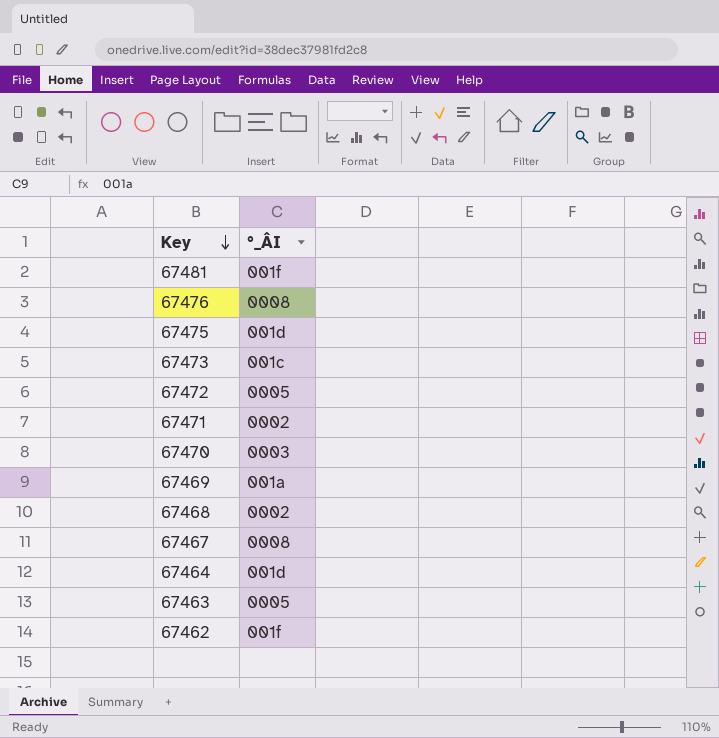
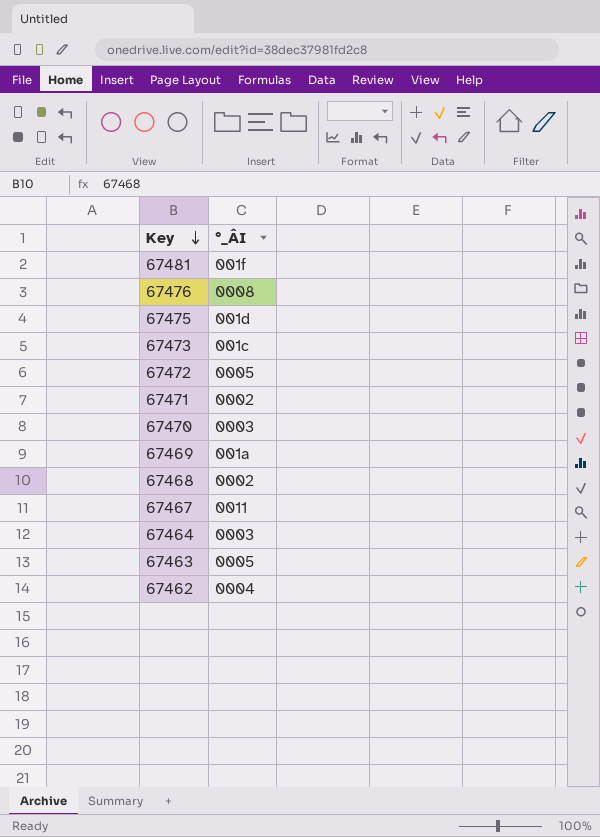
67467 | °_ÂI: 0008 -> 0011
67464 | °_ÂI: 001d -> 0003
67462 | °_ÂI: 001f -> 0004

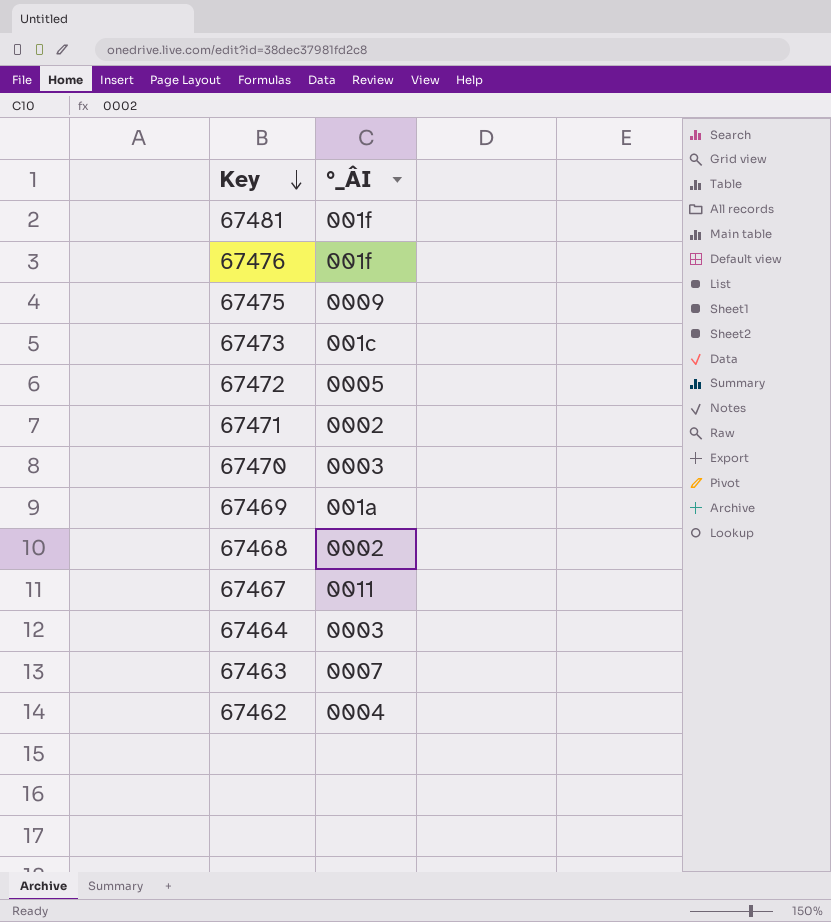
67476 | °_ÂI: 0008 -> 001f
67475 | °_ÂI: 001d -> 0009
67463 | °_ÂI: 0005 -> 0007

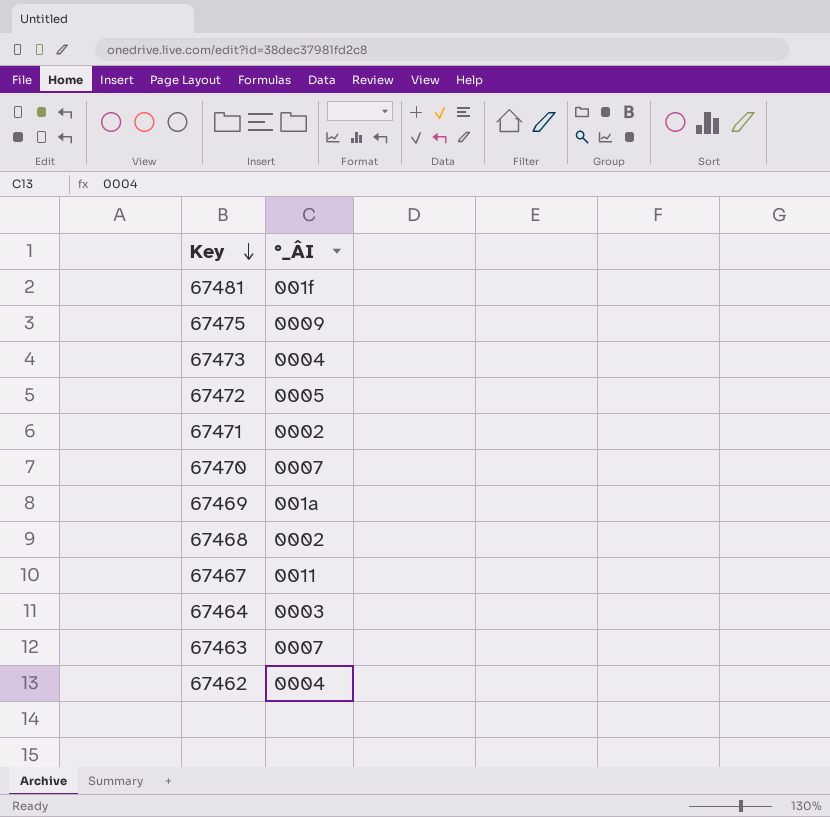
row 67476: 001f -> none
67473 | °_ÂI: 001c -> 0004
67470 | °_ÂI: 0003 -> 0007

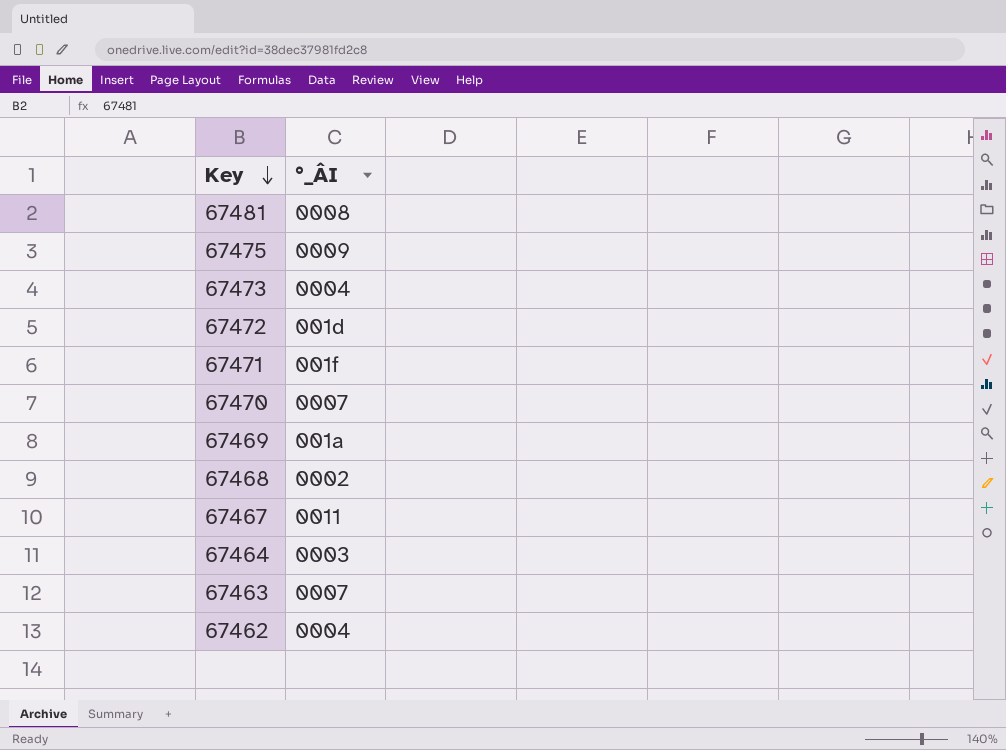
67481 | °_ÂI: 001f -> 0008
67472 | °_ÂI: 0005 -> 001d
67471 | °_ÂI: 0002 -> 001f

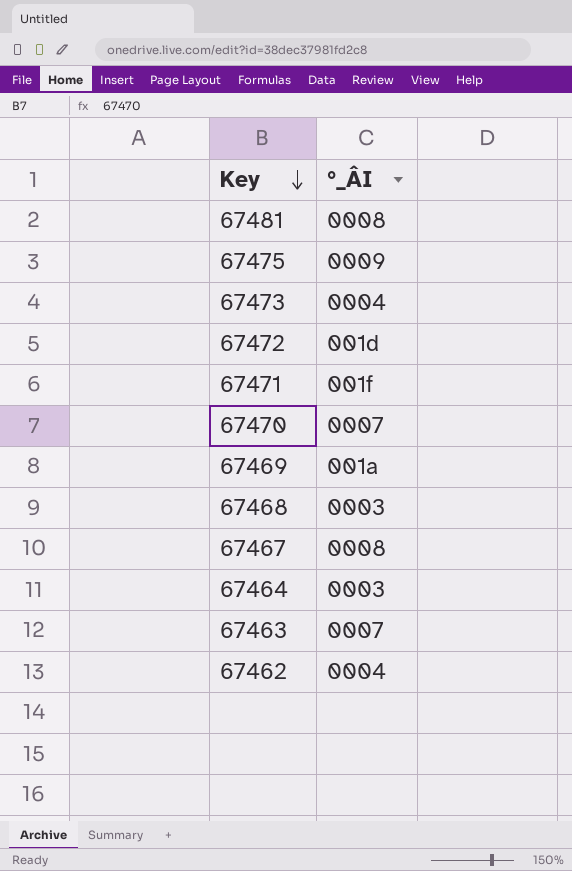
67468 | °_ÂI: 0002 -> 0003
67467 | °_ÂI: 0011 -> 0008

